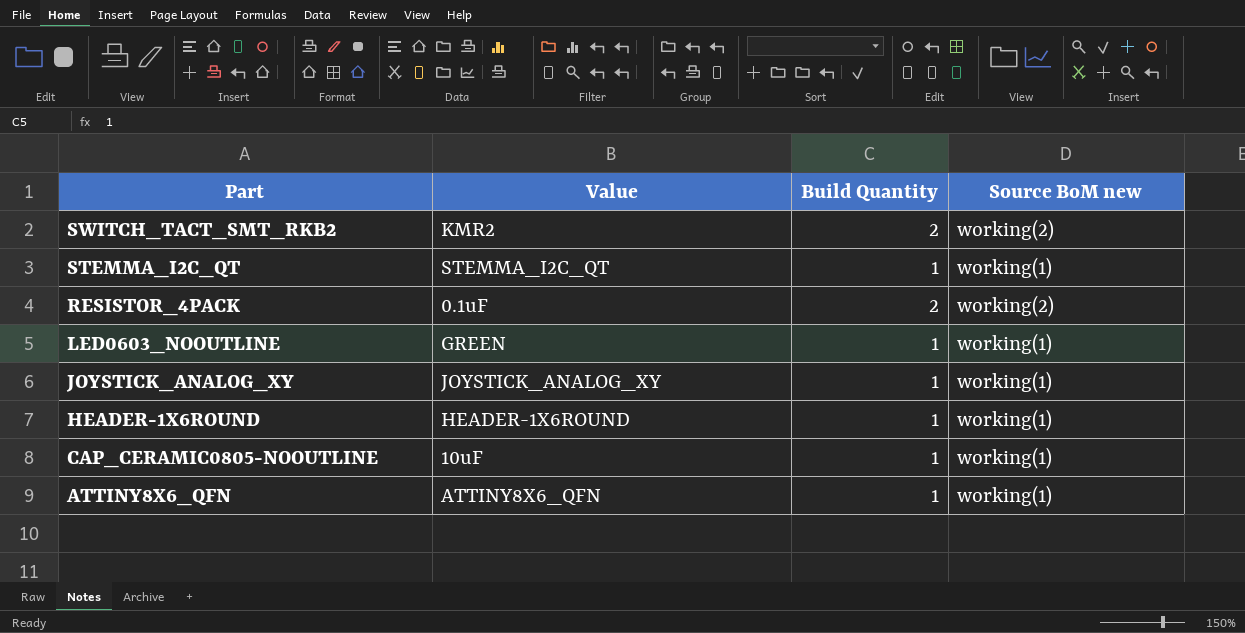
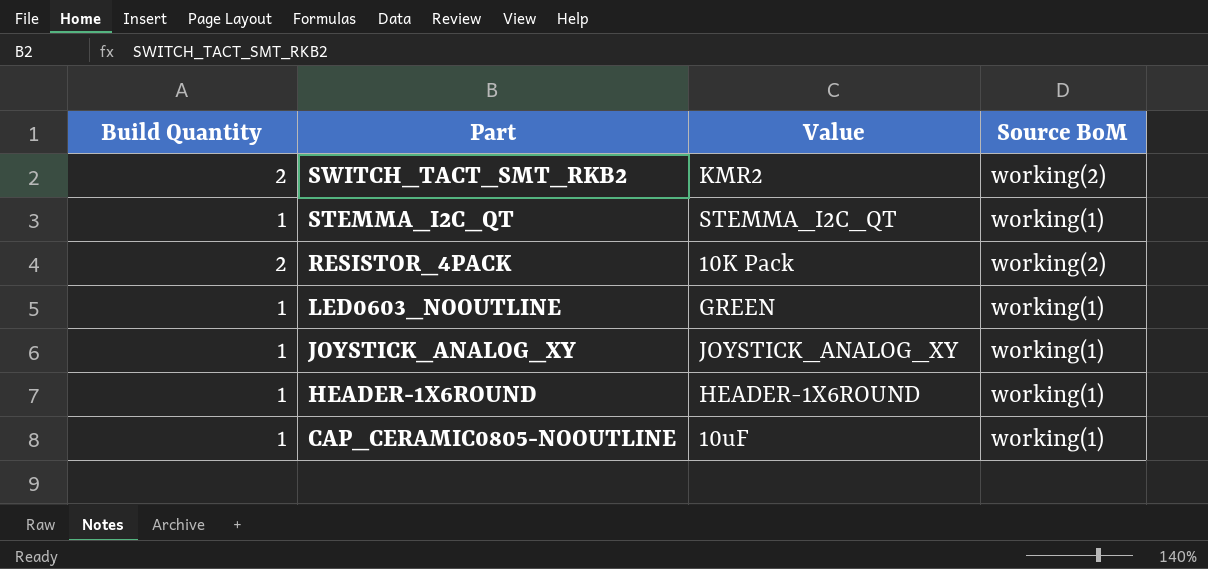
column Build Quantity | position: 3 -> 1
column name: Source BoM new -> Source BoM
row ATTINY8X6_QFN: ATTINY8X6_QFN | 1 | working(1) -> none
RESISTOR_4PACK | Value: 0.1uF -> 10K Pack

